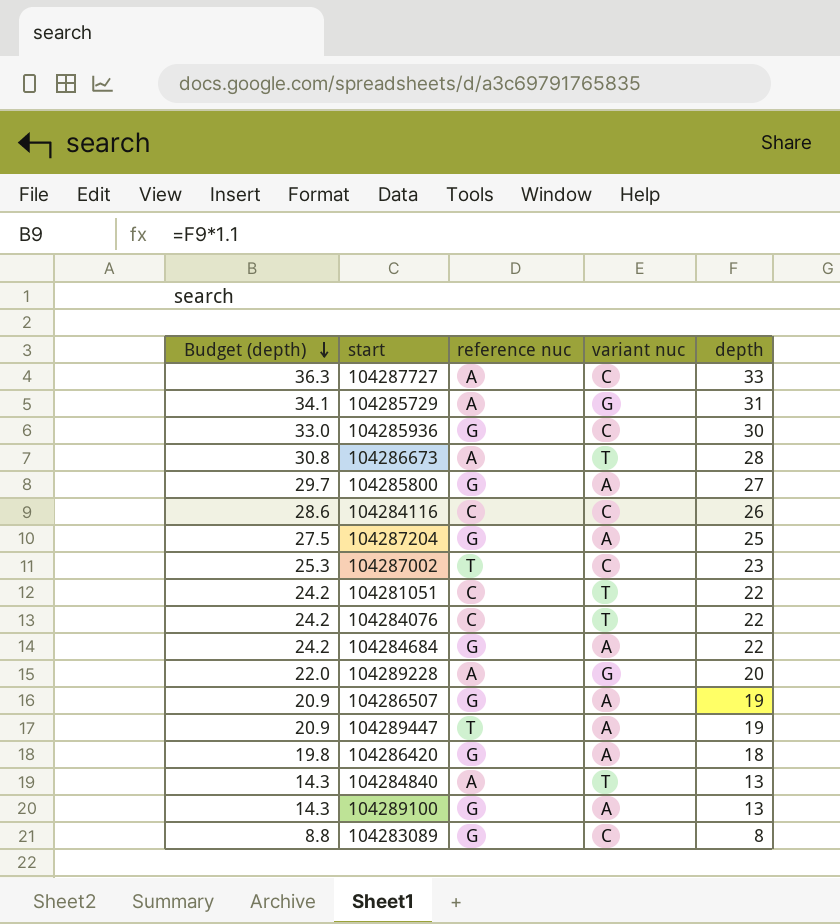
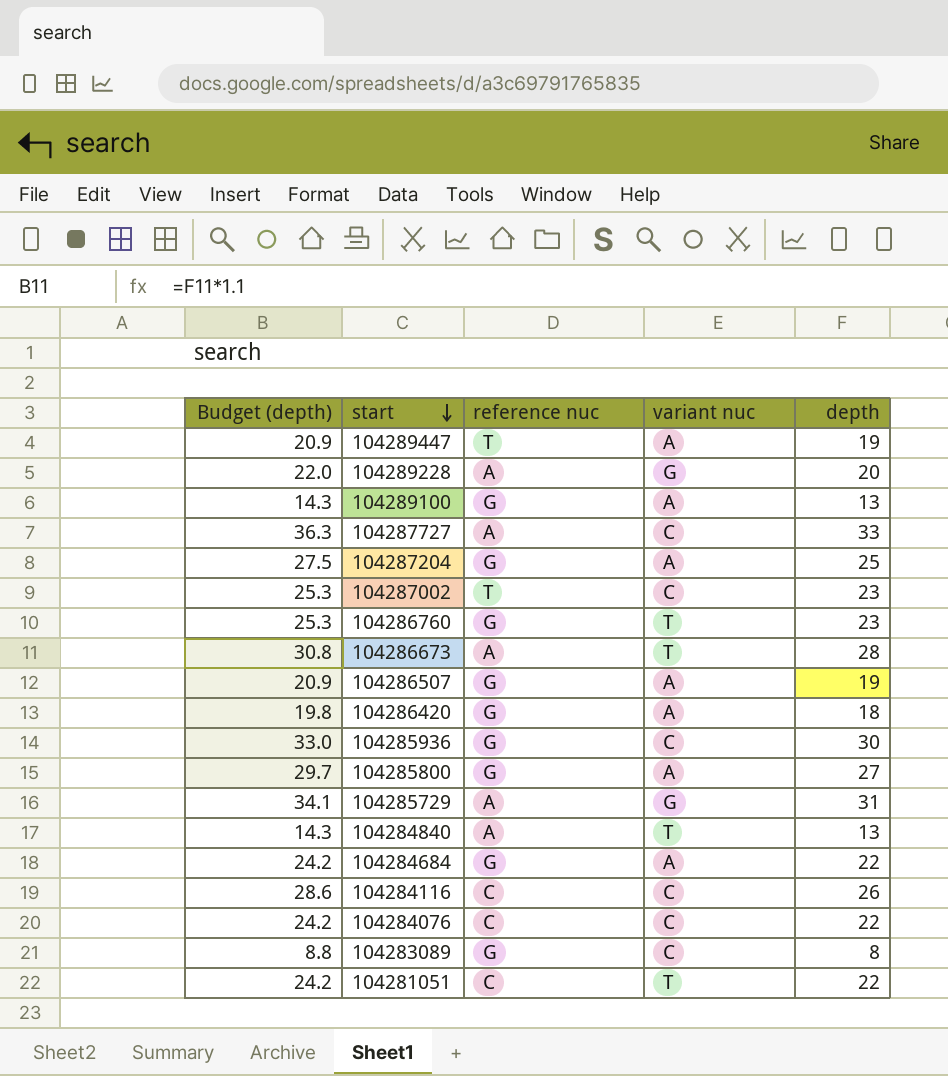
row order: Budget (depth) descending -> start descending
row 104286760: none -> 25.3 | G | T | 23
104284076 | variant nuc: T -> C

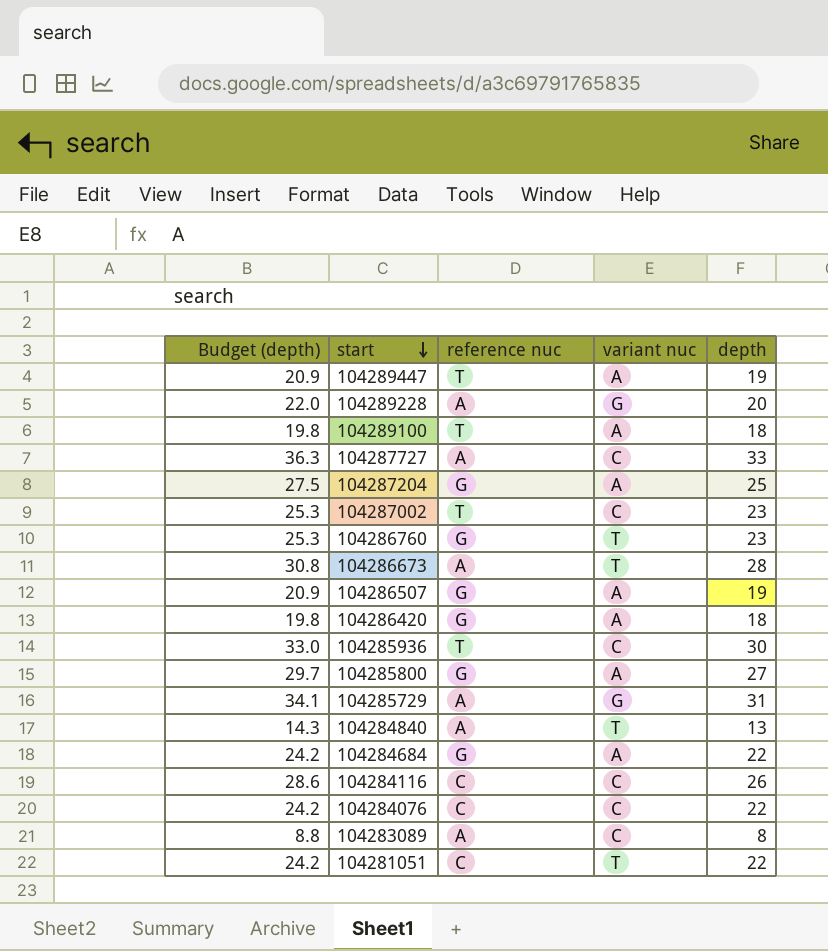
104289100 | Budget (depth): 14.3 -> 19.8
104289100 | reference nuc: G -> T
104289100 | depth: 13 -> 18
104285936 | reference nuc: G -> T
104283089 | reference nuc: G -> A

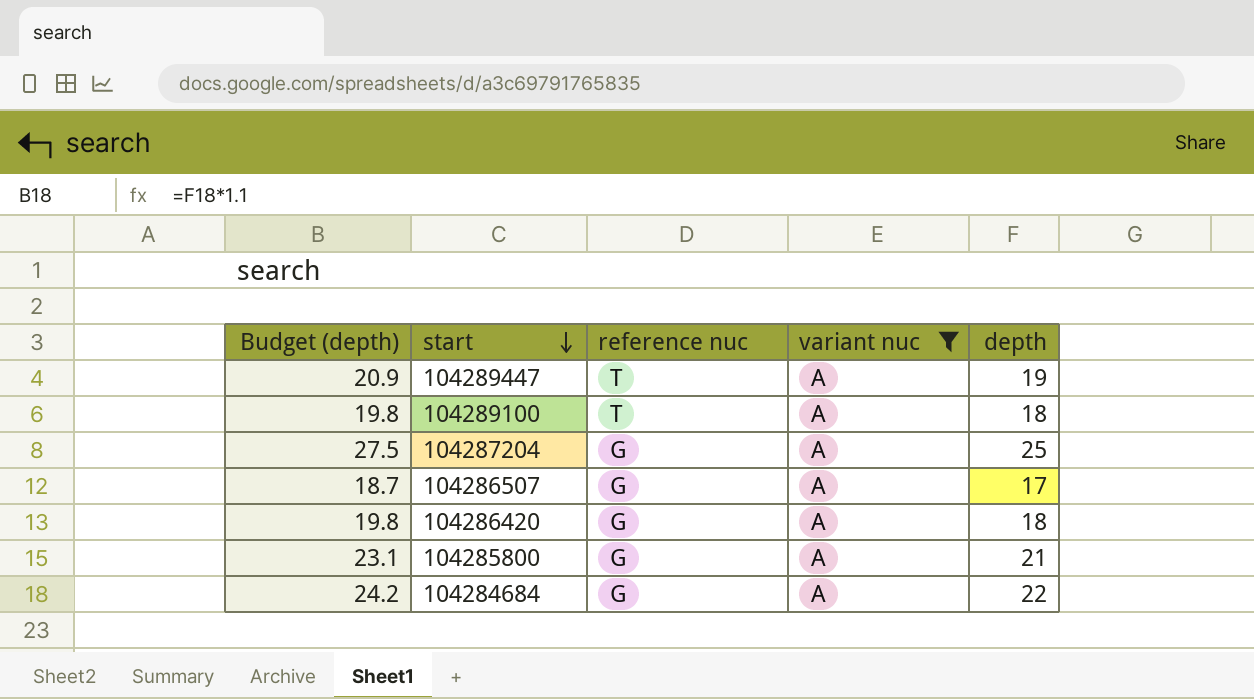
filter: none -> variant nuc = A
104286507 | Budget (depth): 20.9 -> 18.7
104286507 | depth: 19 -> 17
104285800 | Budget (depth): 29.7 -> 23.1
104285800 | depth: 27 -> 21

